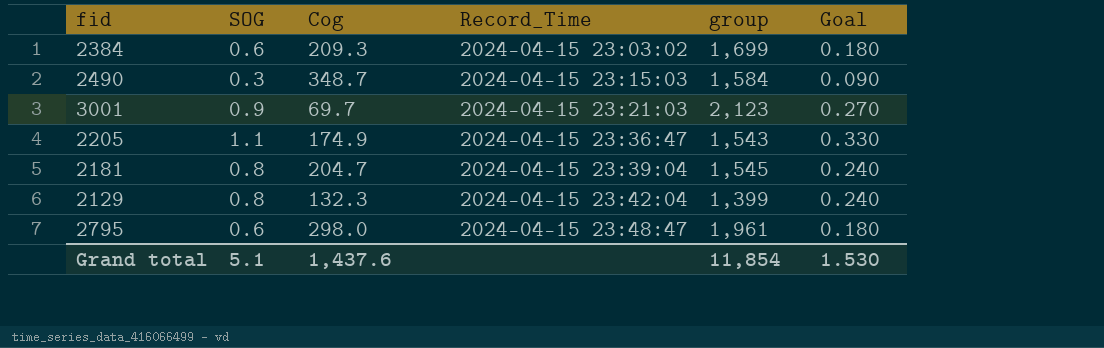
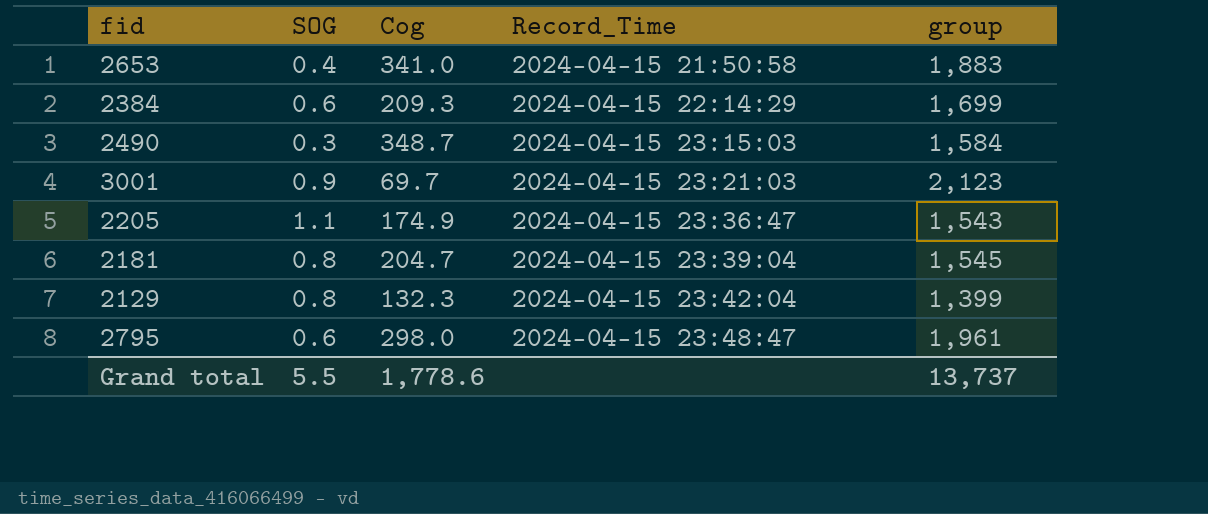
column Goal | formula: [SOG] * 0.3 -> none
row 2653: none -> 0.4 | 341.0 | 2024-04-15 21:50:58 | 1,883
2384 | Record_Time: 2024-04-15 23:03:02 -> 2024-04-15 22:14:29
Grand total | SOG: 5.1 -> 5.5
Grand total | Cog: 1,437.6 -> 1,778.6
Grand total | group: 11,854 -> 13,737

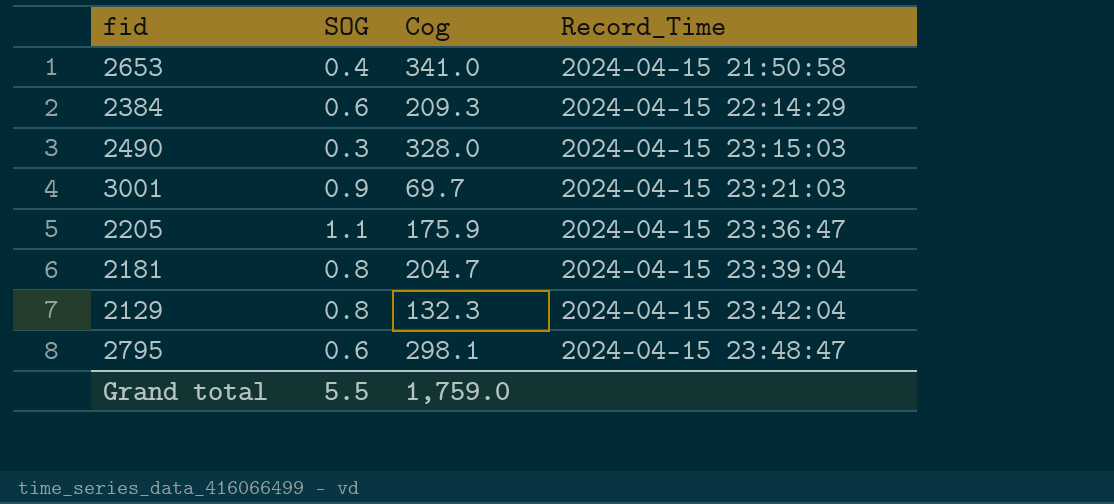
column group | position: 5 -> none
2490 | Cog: 348.7 -> 328.0
2205 | Cog: 174.9 -> 175.9
2795 | Cog: 298.0 -> 298.1
Grand total | Cog: 1,778.6 -> 1,759.0

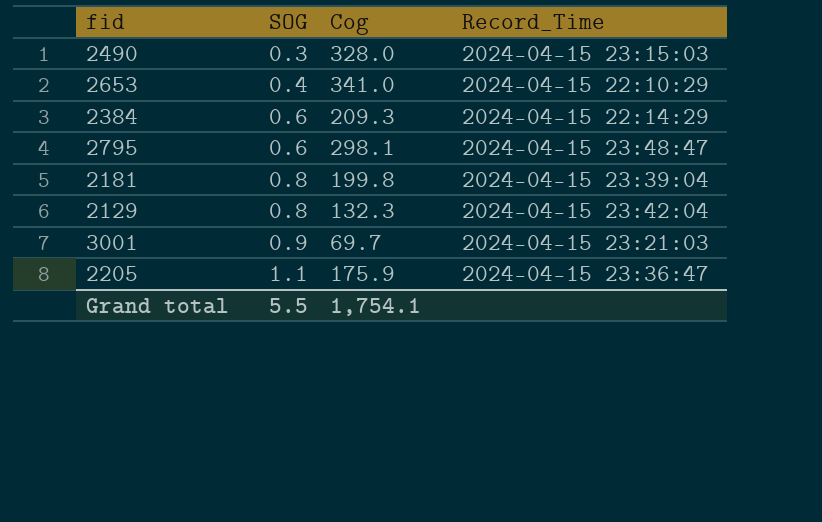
row order: Record_Time ascending -> SOG ascending
2653 | Record_Time: 2024-04-15 21:50:58 -> 2024-04-15 22:10:29
2181 | Cog: 204.7 -> 199.8
Grand total | Cog: 1,759.0 -> 1,754.1

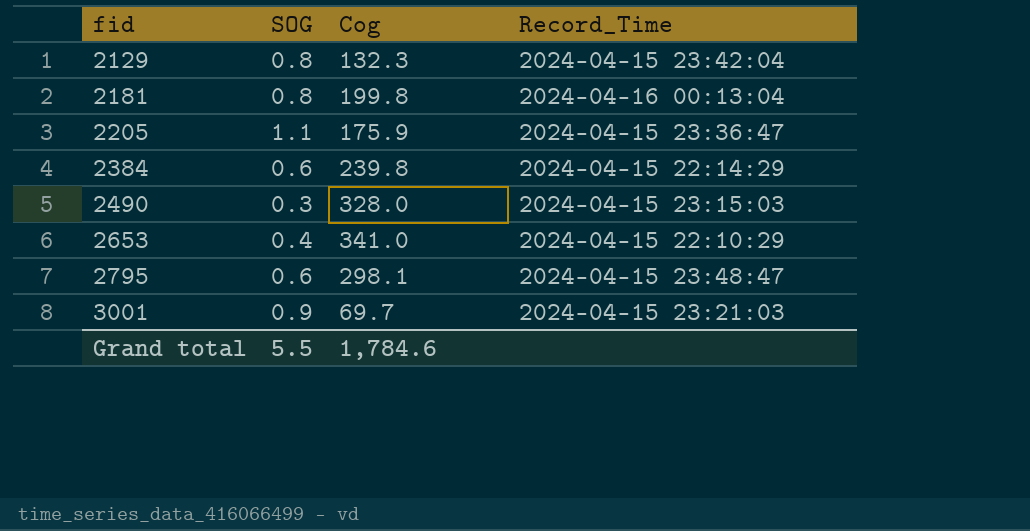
row order: SOG ascending -> fid ascending
2181 | Record_Time: 2024-04-15 23:39:04 -> 2024-04-16 00:13:04
2384 | Cog: 209.3 -> 239.8
Grand total | Cog: 1,754.1 -> 1,784.6

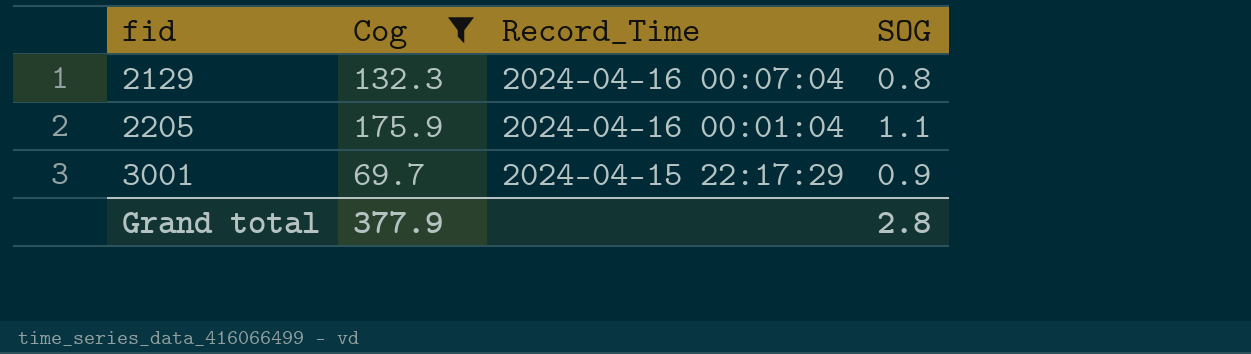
filter: none -> Cog <= 175.9
column SOG | position: 2 -> 4
2129 | Record_Time: 2024-04-15 23:42:04 -> 2024-04-16 00:07:04
2205 | Record_Time: 2024-04-15 23:36:47 -> 2024-04-16 00:01:04
3001 | Record_Time: 2024-04-15 23:21:03 -> 2024-04-15 22:17:29
Grand total | Cog: 1,784.6 -> 377.9
Grand total | SOG: 5.5 -> 2.8

